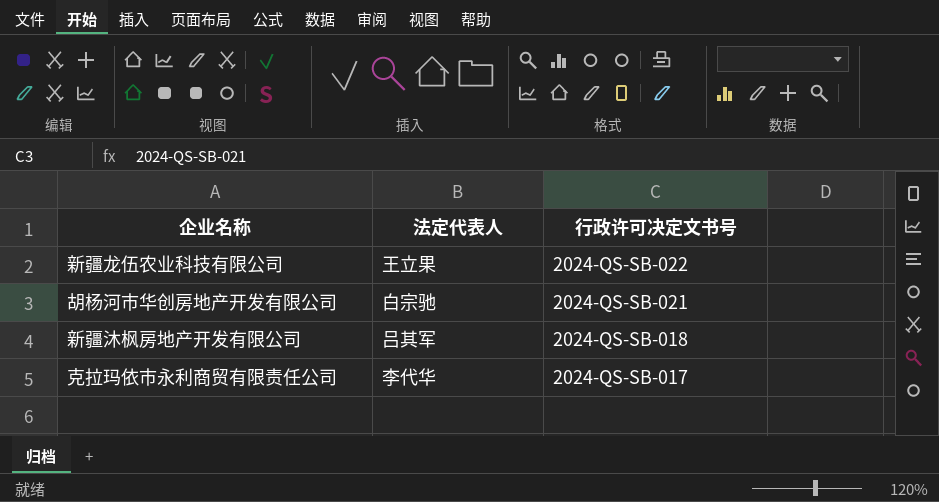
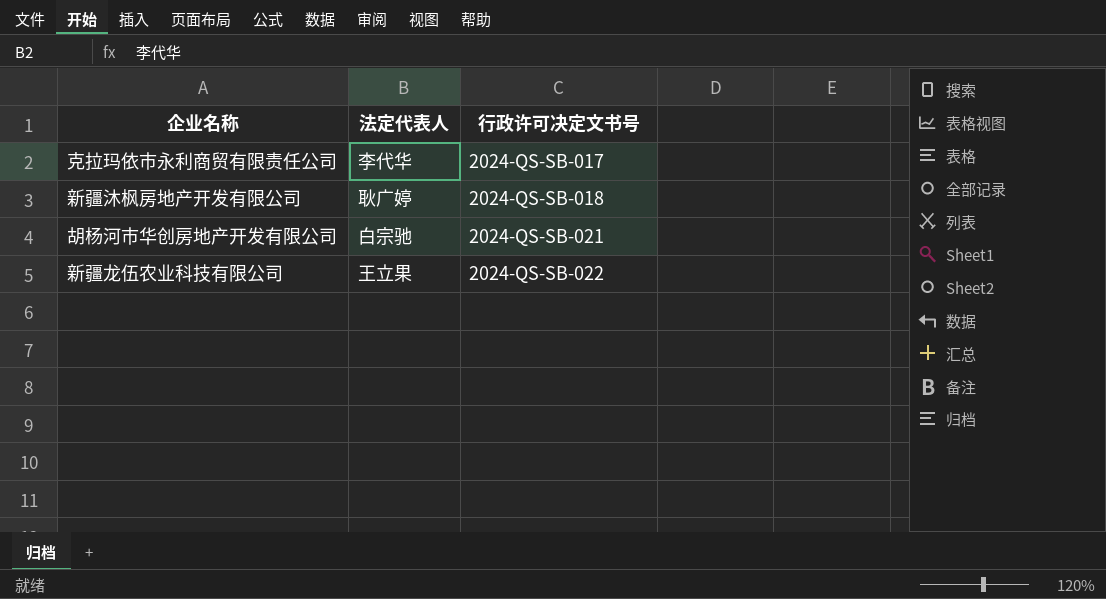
row order: 行政许可决定文书号 descending -> 行政许可决定文书号 ascending
新疆沐枫房地产开发有限公司 | 法定代表人: 吕其军 -> 耿广婷

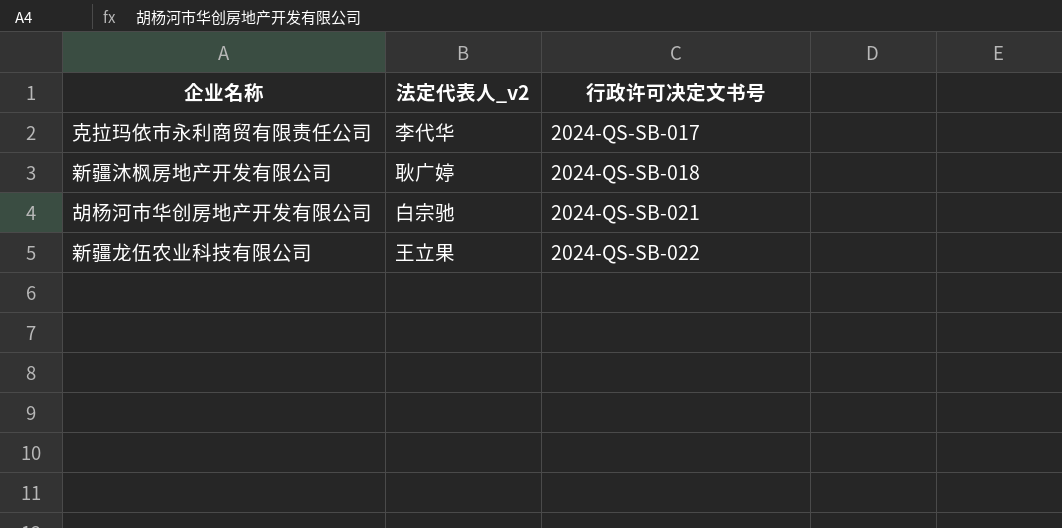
column name: 法定代表人 -> 法定代表人_v2

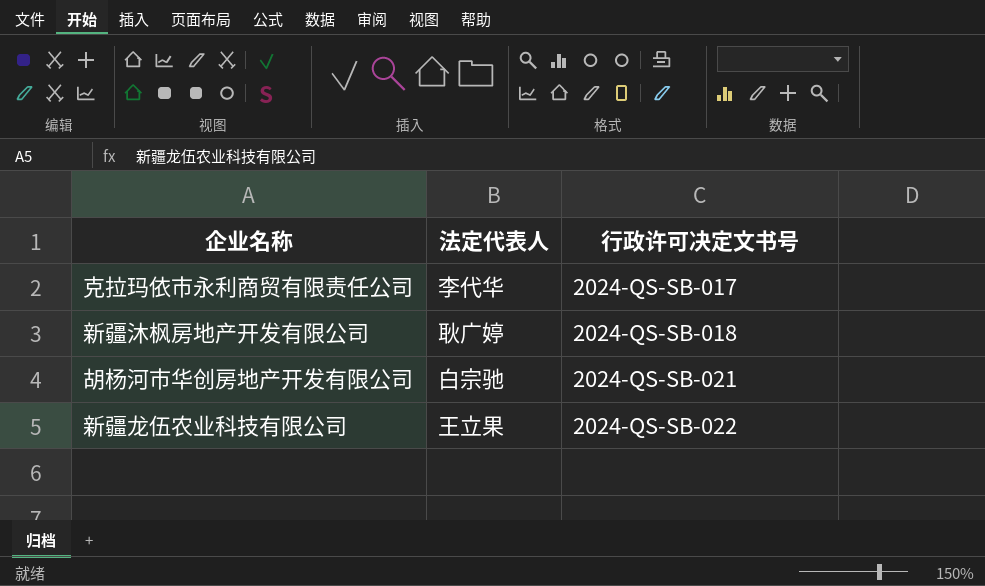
column name: 法定代表人_v2 -> 法定代表人

